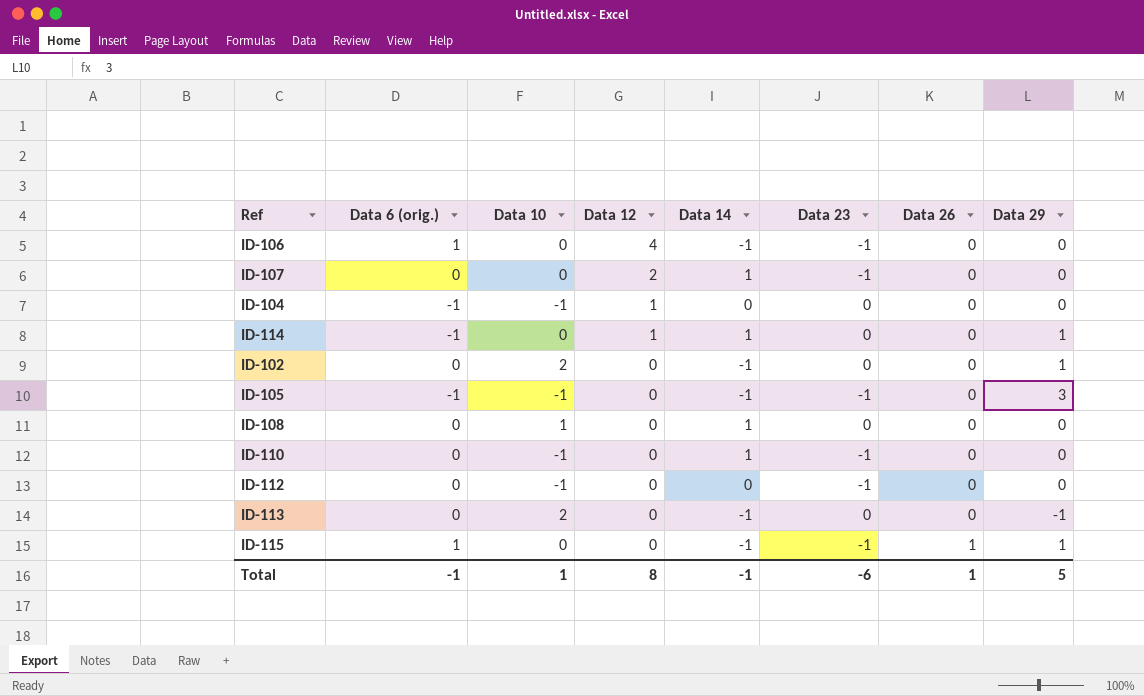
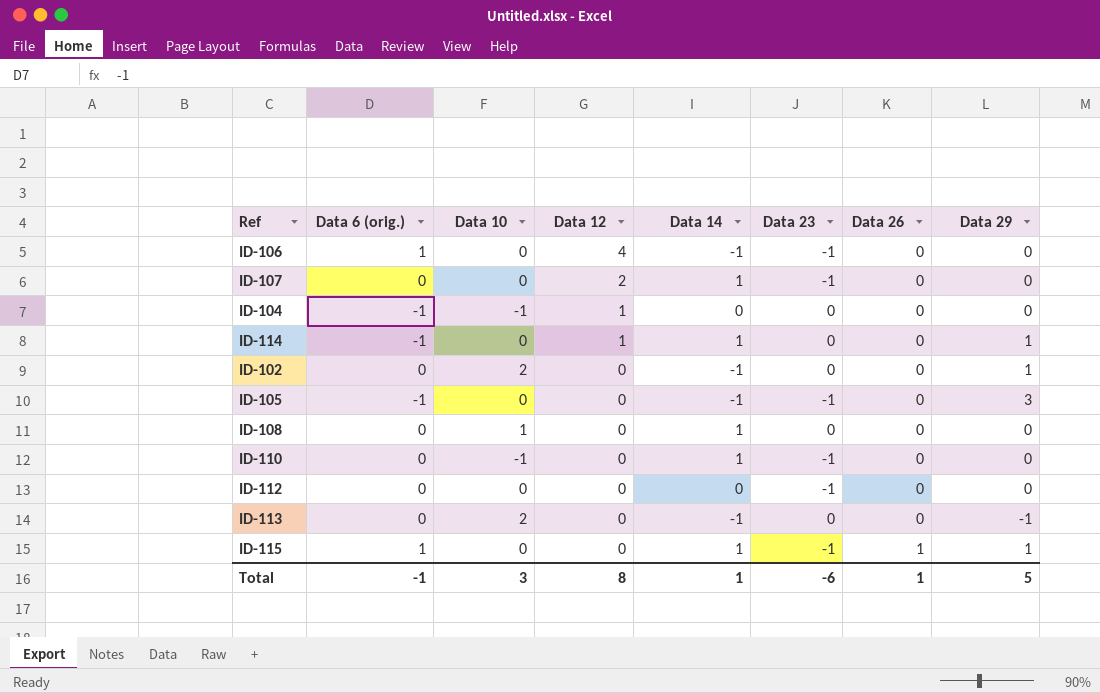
ID-105 | Data 10: -1 -> 0
ID-112 | Data 10: -1 -> 0
ID-115 | Data 14: -1 -> 1
Total | Data 10: 1 -> 3
Total | Data 14: -1 -> 1

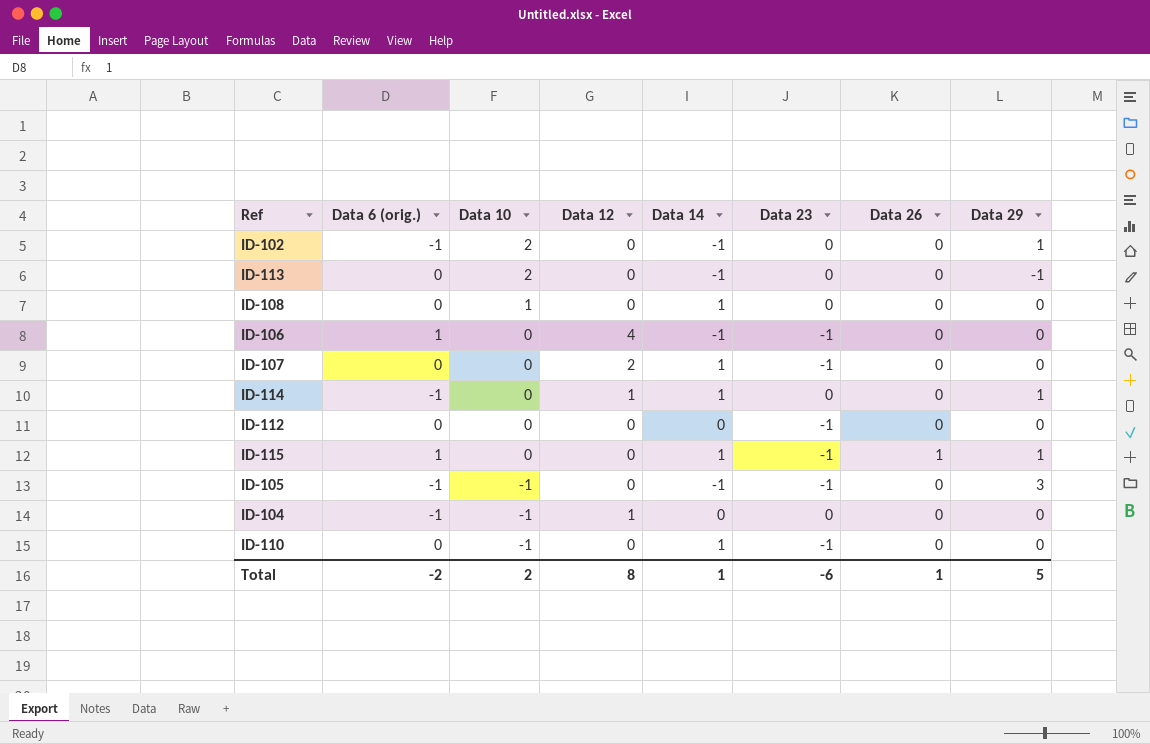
row order: Data 12 descending -> Data 10 descending
ID-102 | Data 6 (orig.): 0 -> -1
ID-105 | Data 10: 0 -> -1
Total | Data 6 (orig.): -1 -> -2
Total | Data 10: 3 -> 2

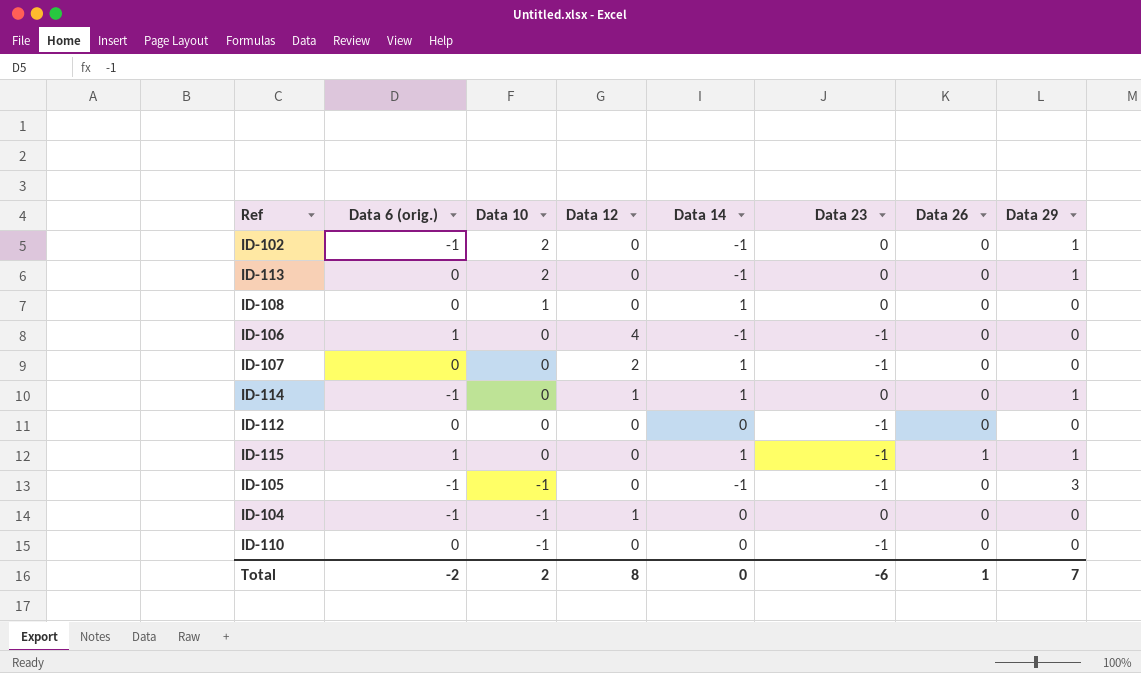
ID-113 | Data 29: -1 -> 1
ID-110 | Data 14: 1 -> 0
Total | Data 14: 1 -> 0
Total | Data 29: 5 -> 7

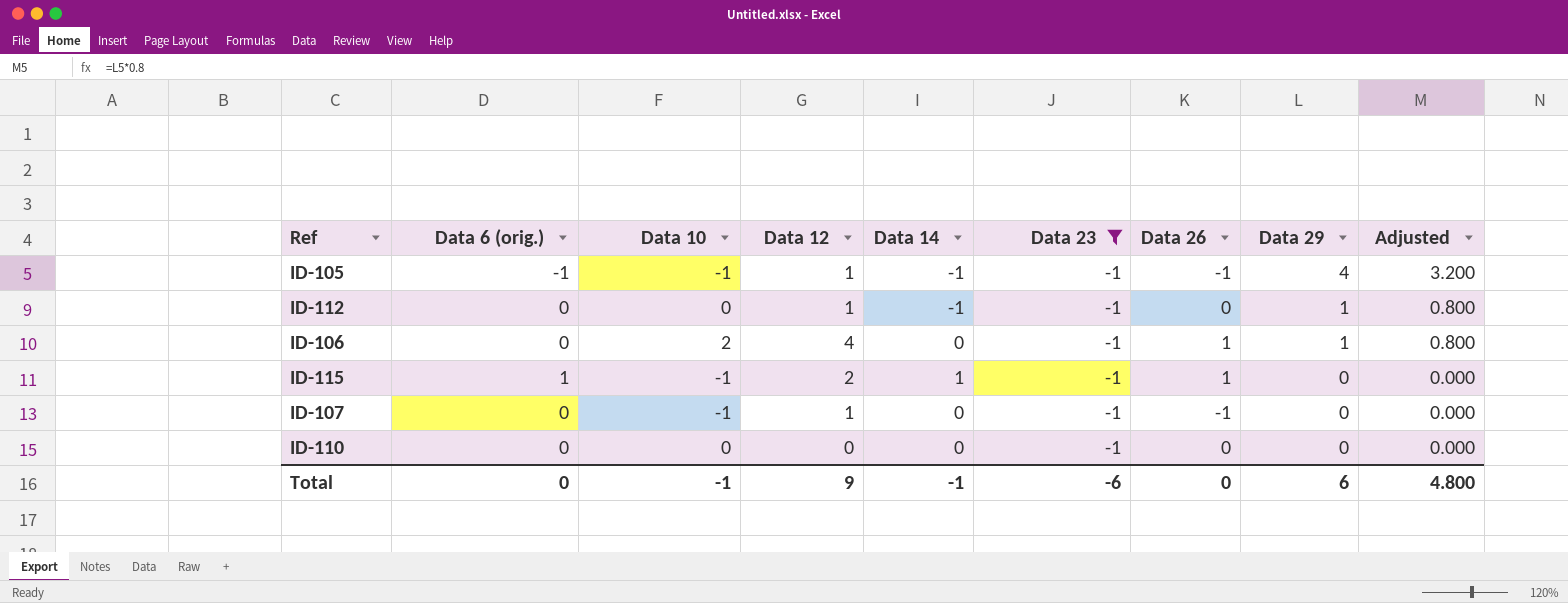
filter: none -> Data 23 = -1
row order: Data 10 descending -> Data 29 descending
column Adjusted | formula: none -> [Data 29] * 0.8
ID-105 | Data 12: 0 -> 1
ID-105 | Data 26: 0 -> -1
ID-105 | Data 29: 3 -> 4
ID-112 | Data 12: 0 -> 1
ID-112 | Data 14: 0 -> -1
ID-112 | Data 29: 0 -> 1
ID-106 | Data 6 (orig.): 1 -> 0
ID-106 | Data 10: 0 -> 2
ID-106 | Data 14: -1 -> 0
ID-106 | Data 26: 0 -> 1
ID-106 | Data 29: 0 -> 1
ID-115 | Data 10: 0 -> -1
ID-115 | Data 12: 0 -> 2
ID-115 | Data 29: 1 -> 0
ID-107 | Data 10: 0 -> -1
ID-107 | Data 12: 2 -> 1
ID-107 | Data 14: 1 -> 0
ID-107 | Data 26: 0 -> -1
ID-110 | Data 10: -1 -> 0
Total | Data 6 (orig.): -2 -> 0
Total | Data 10: 2 -> -1
Total | Data 12: 8 -> 9
Total | Data 14: 0 -> -1
Total | Data 26: 1 -> 0
Total | Data 29: 7 -> 6

